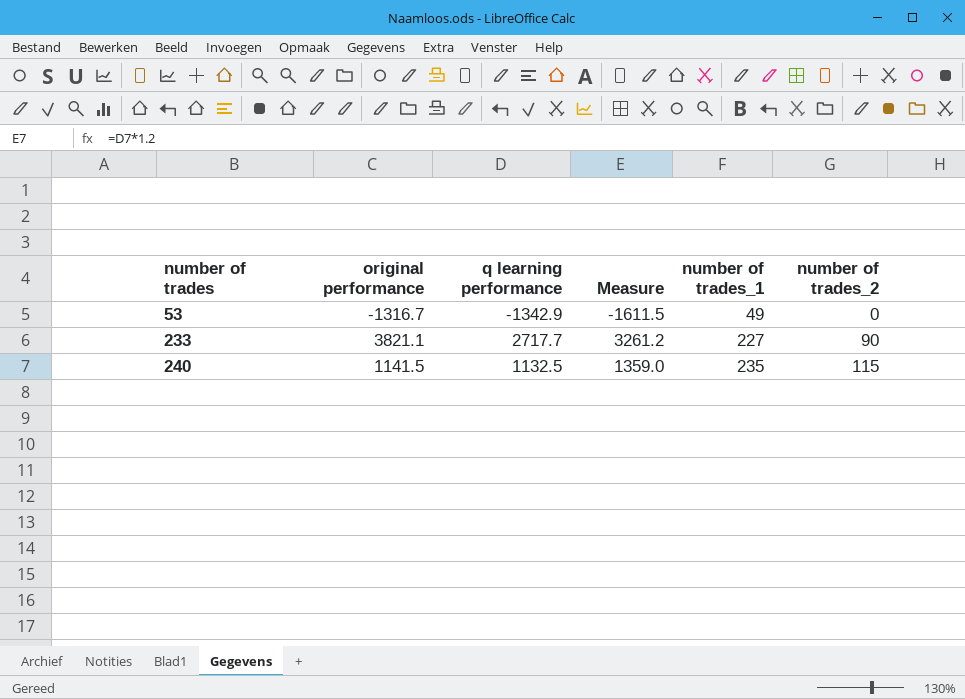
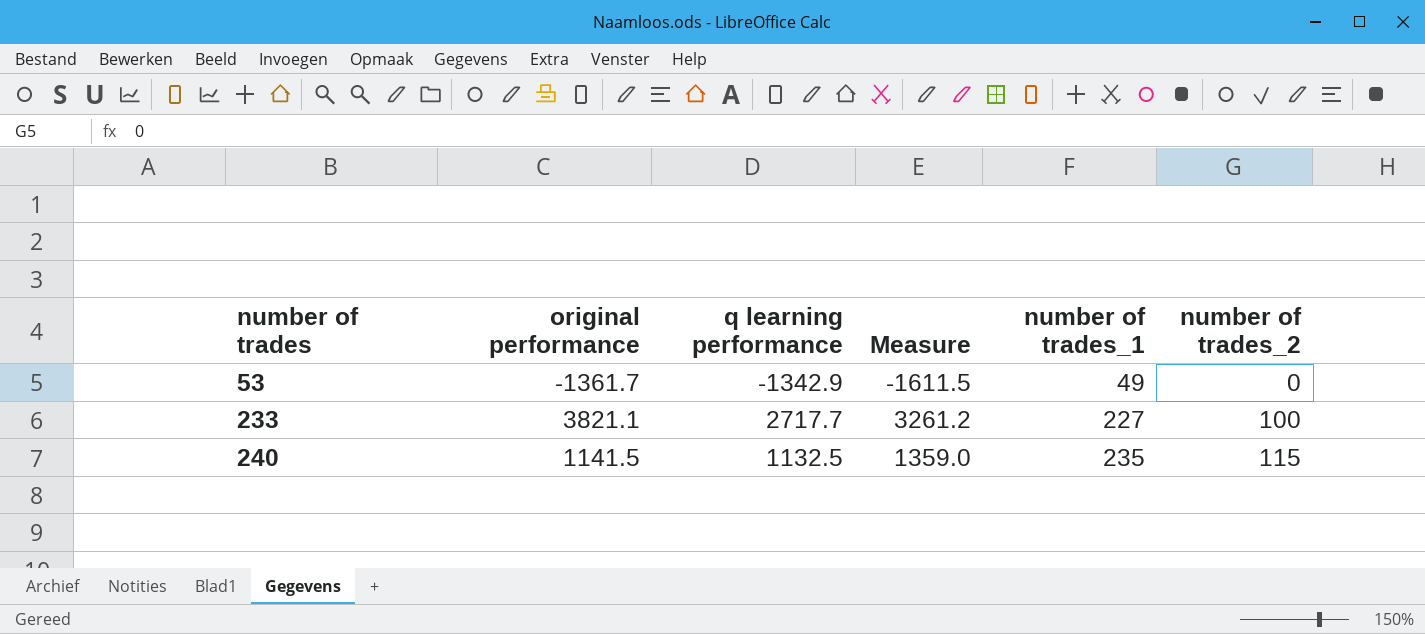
53 | original performance: -1316.7 -> -1361.7
233 | number of trades_2: 90 -> 100

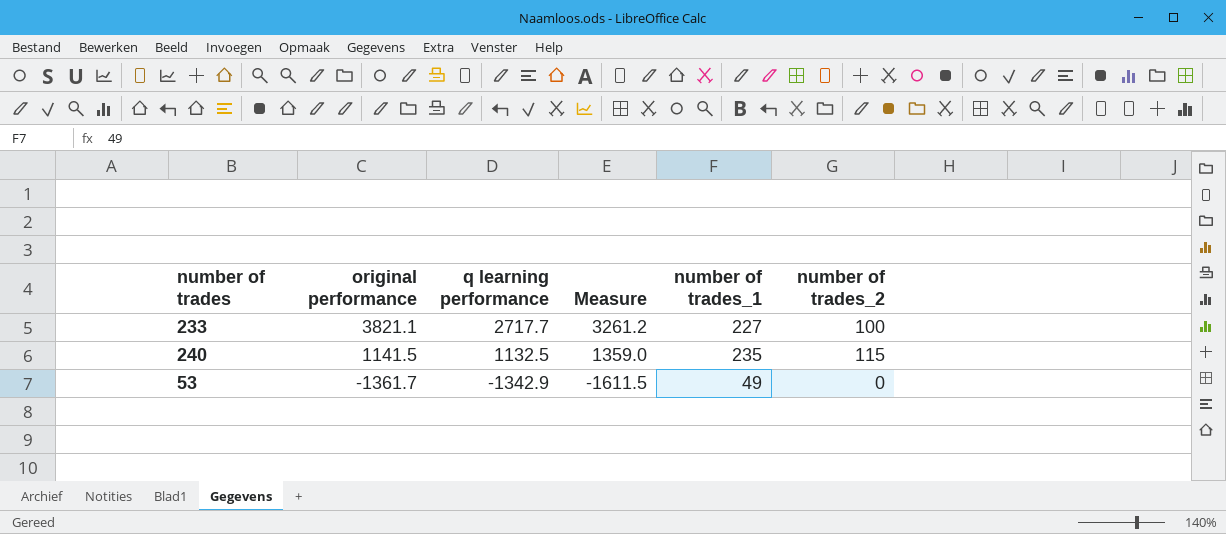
row order: number of trades ascending -> original performance descending

